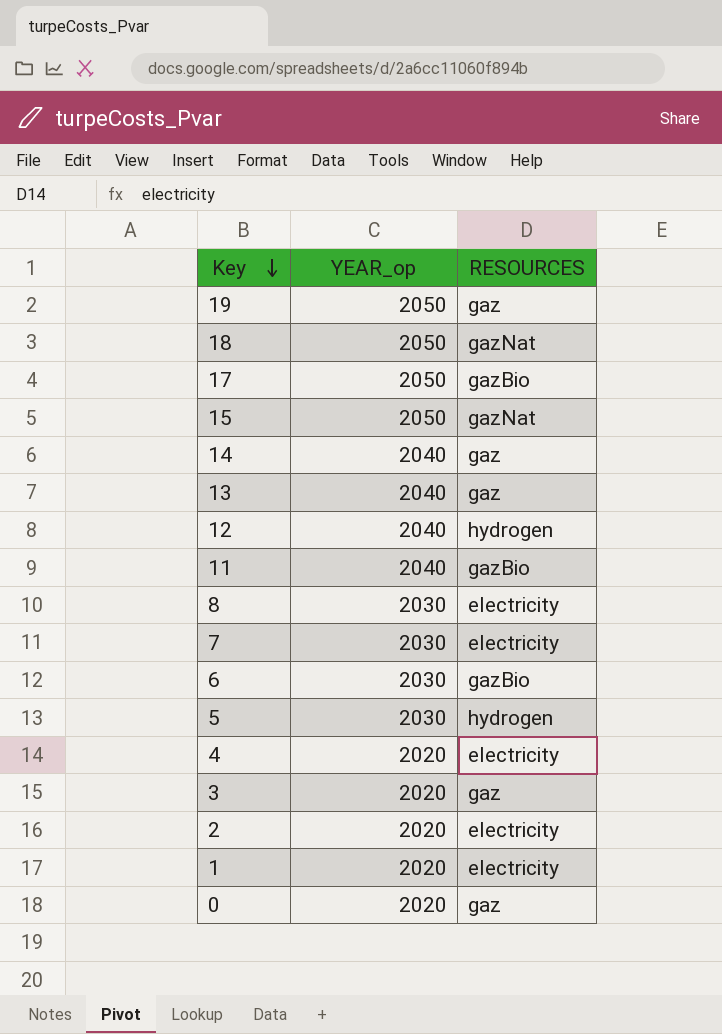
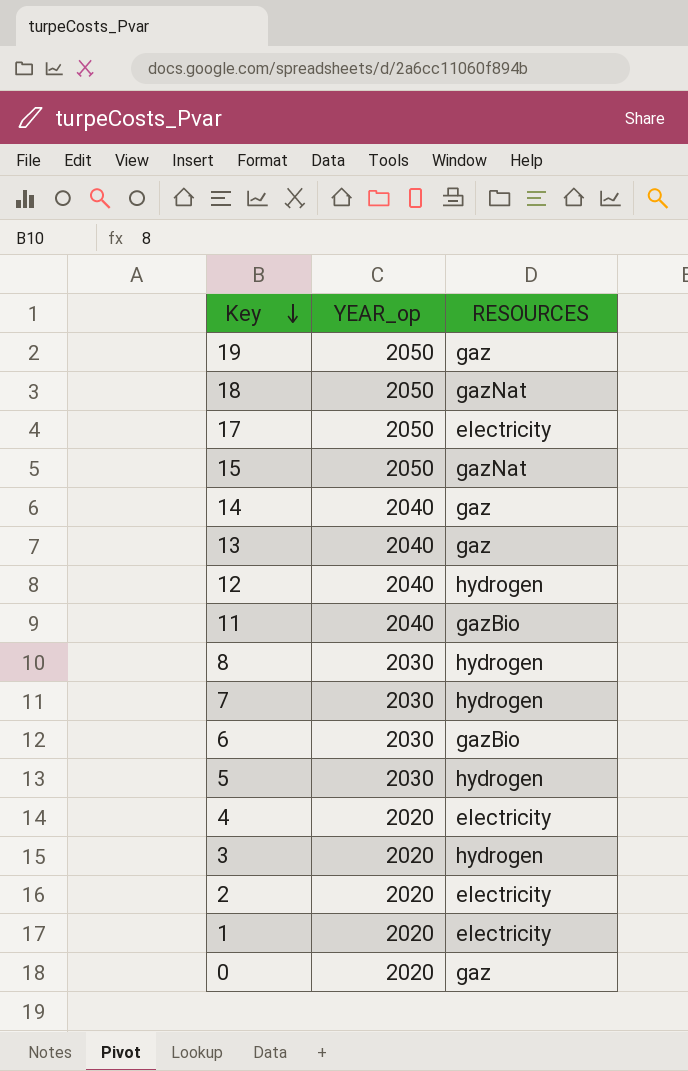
17 | RESOURCES: gazBio -> electricity
8 | RESOURCES: electricity -> hydrogen
7 | RESOURCES: electricity -> hydrogen
3 | RESOURCES: gaz -> hydrogen

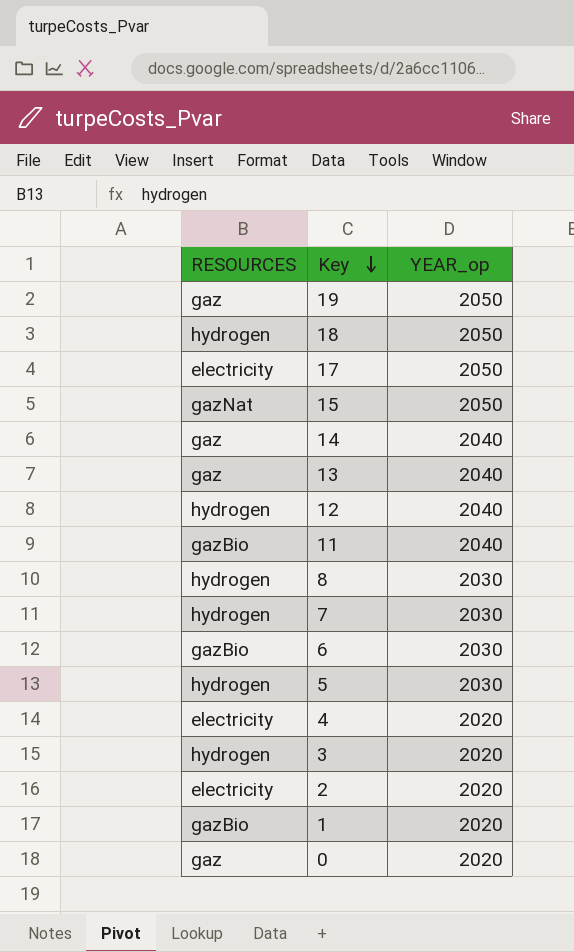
column RESOURCES | position: 3 -> 1
18 | RESOURCES: gazNat -> hydrogen
1 | RESOURCES: electricity -> gazBio

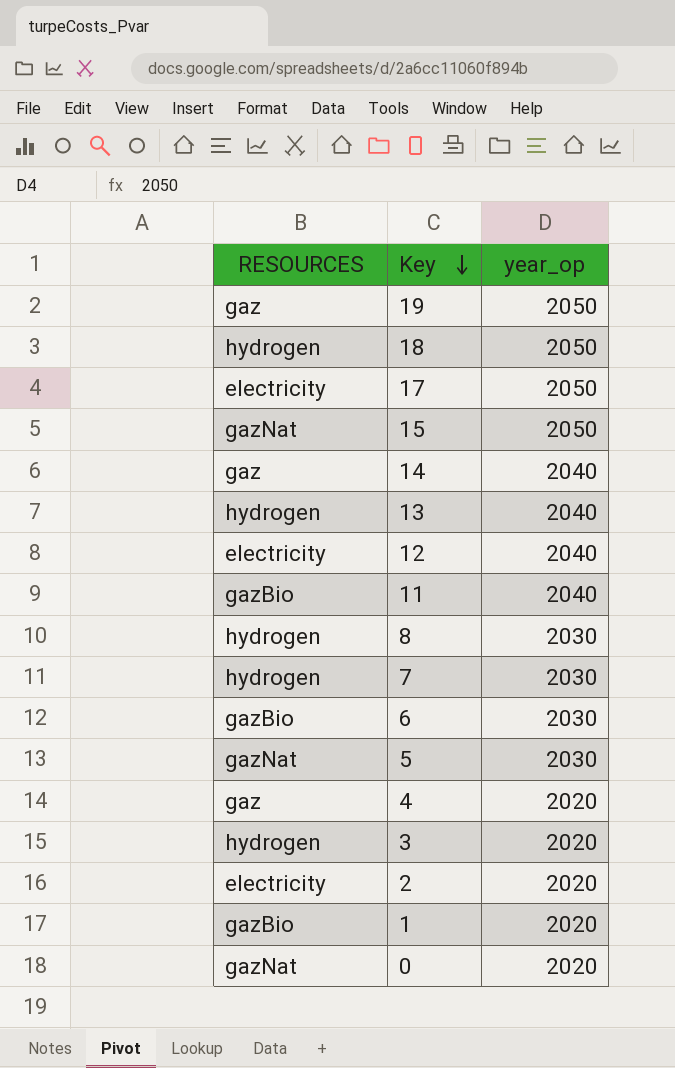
column name: YEAR_op -> year_op
13 | RESOURCES: gaz -> hydrogen
12 | RESOURCES: hydrogen -> electricity
5 | RESOURCES: hydrogen -> gazNat
4 | RESOURCES: electricity -> gaz
0 | RESOURCES: gaz -> gazNat

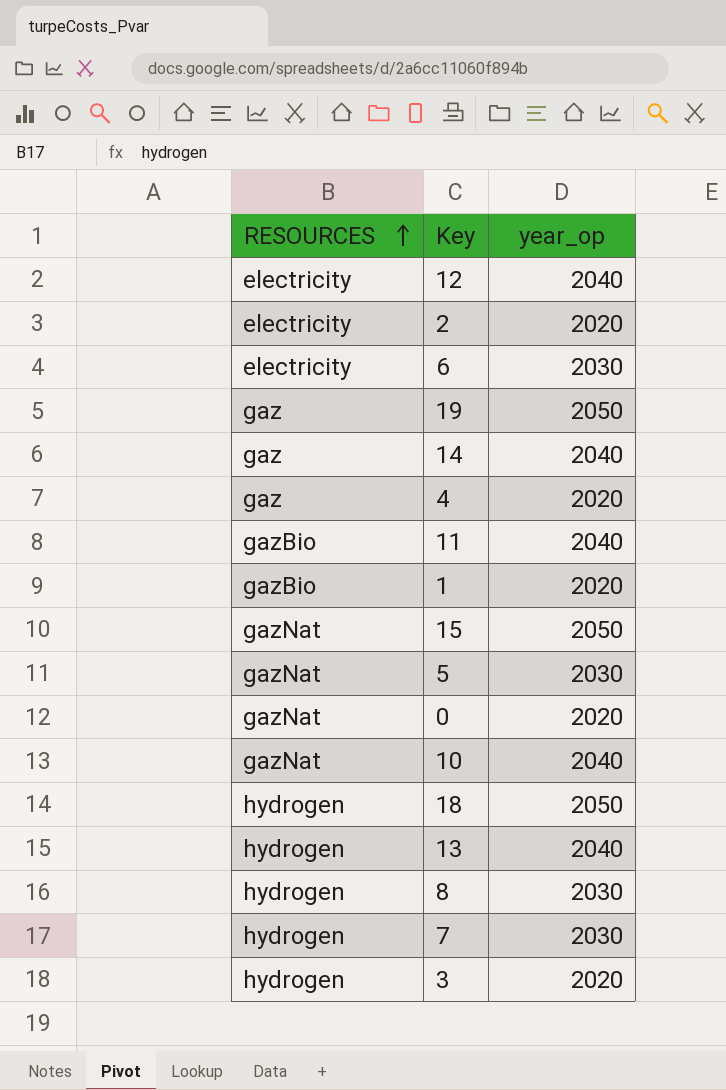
row order: Key descending -> RESOURCES ascending
row 17: electricity | 2050 -> none
6 | RESOURCES: gazBio -> electricity
row 10: none -> gazNat | 2040

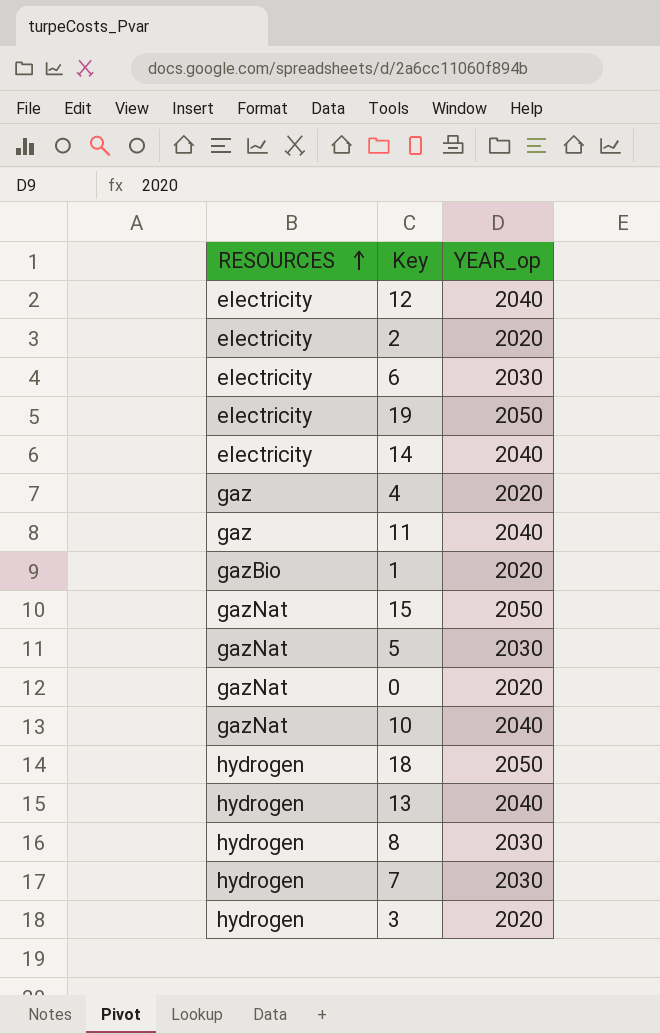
column name: year_op -> YEAR_op
19 | RESOURCES: gaz -> electricity
14 | RESOURCES: gaz -> electricity
11 | RESOURCES: gazBio -> gaz

